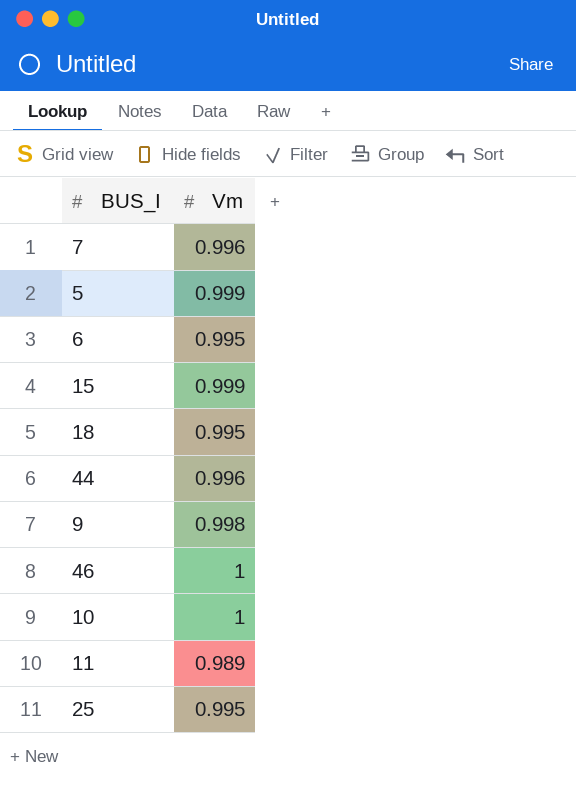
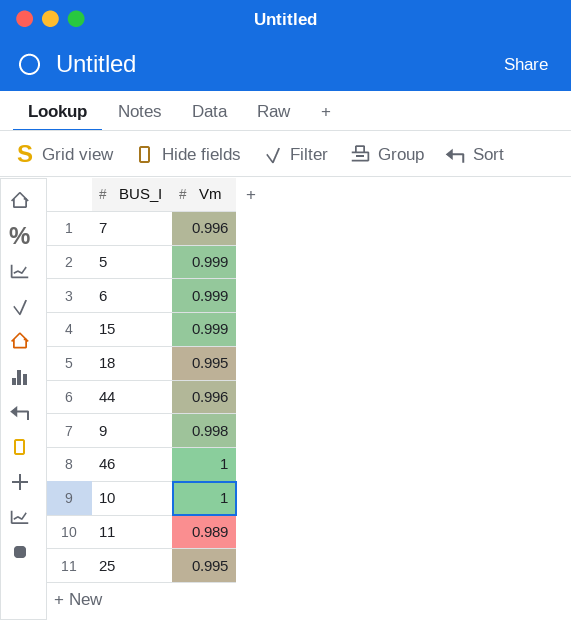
6 | Vm: 0.995 -> 0.999

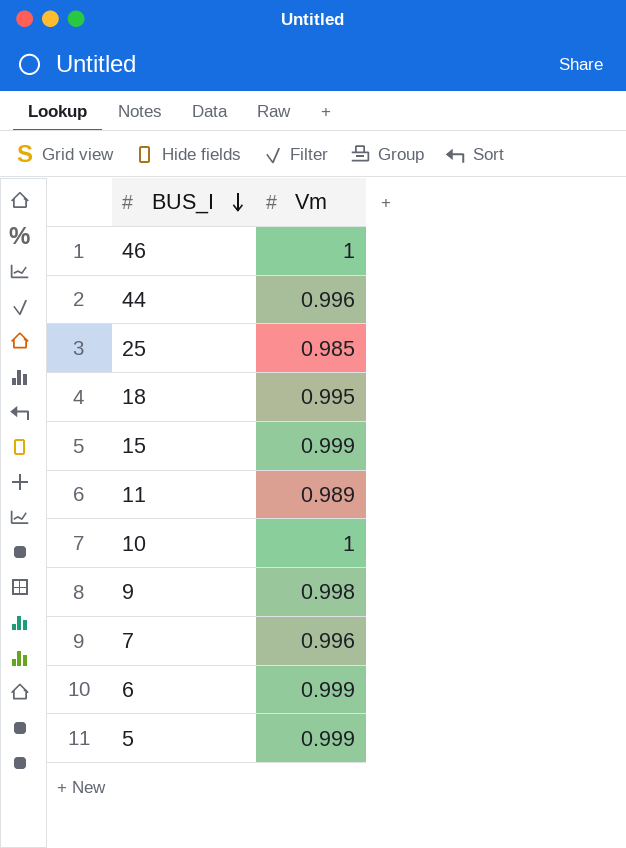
row order: none -> BUS_I descending
25 | Vm: 0.995 -> 0.985

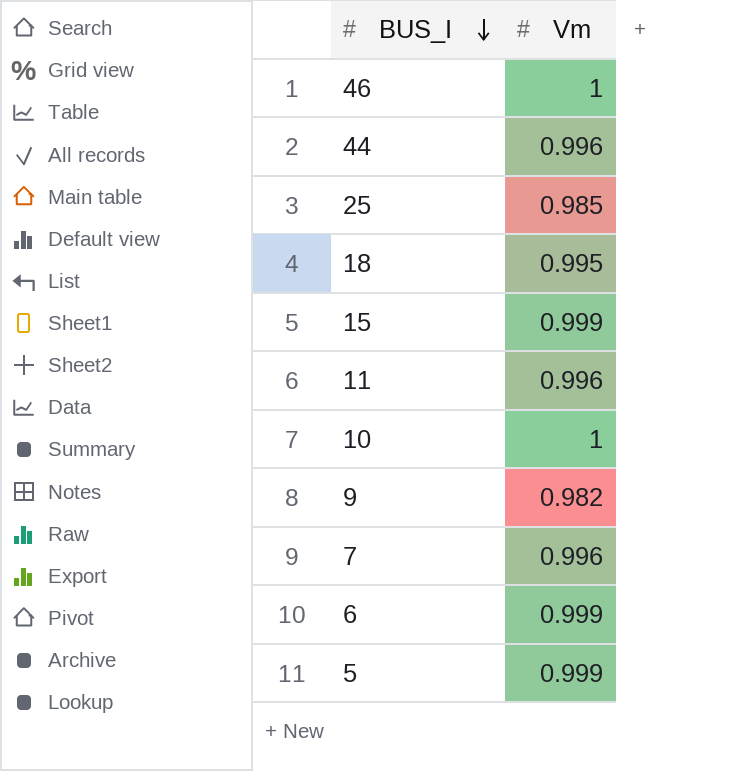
11 | Vm: 0.989 -> 0.996
9 | Vm: 0.998 -> 0.982

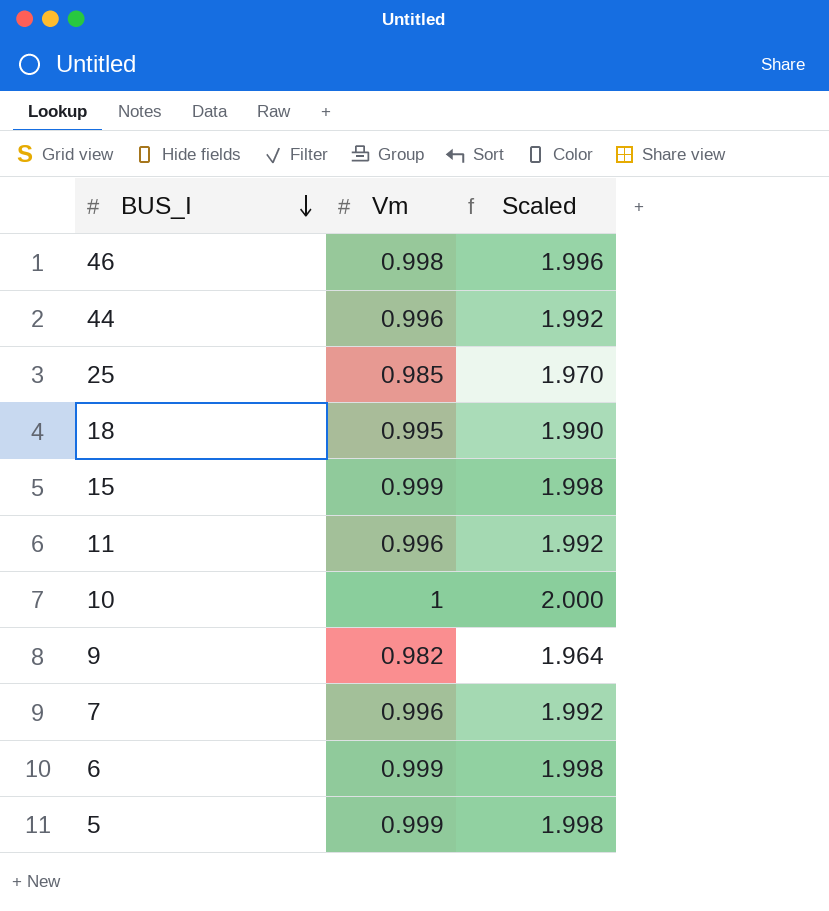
column Scaled | formula: none -> [Vm] * 2
46 | Vm: 1 -> 0.998

